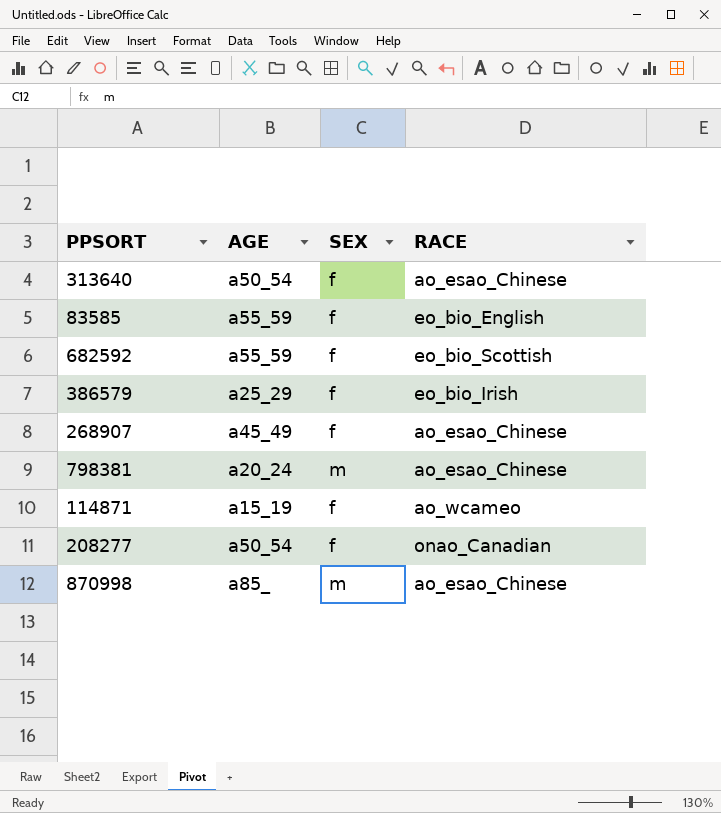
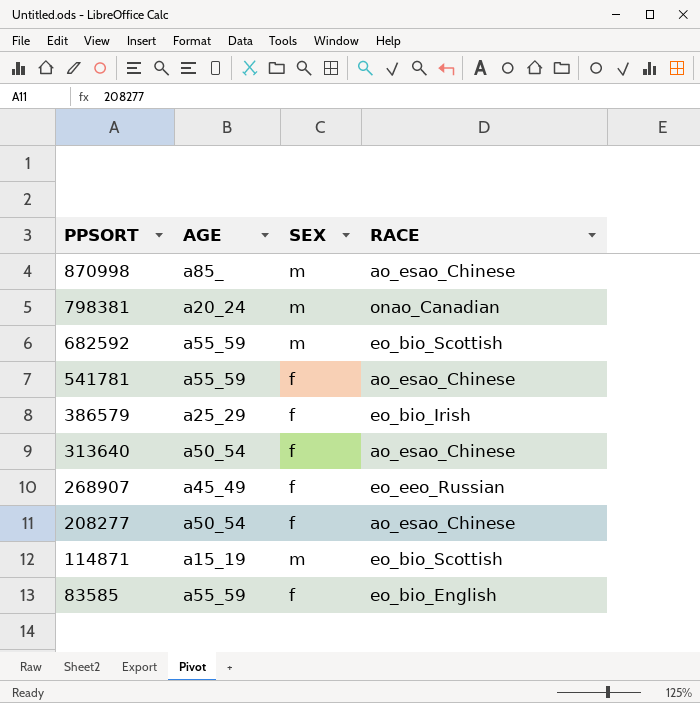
row order: none -> PPSORT descending
798381 | RACE: ao_esao_Chinese -> onao_Canadian
682592 | SEX: f -> m
row 541781: none -> a55_59 | f | ao_esao_Chinese
268907 | RACE: ao_esao_Chinese -> eo_eeo_Russian
208277 | RACE: onao_Canadian -> ao_esao_Chinese
114871 | SEX: f -> m
114871 | RACE: ao_wcameo -> eo_bio_Scottish

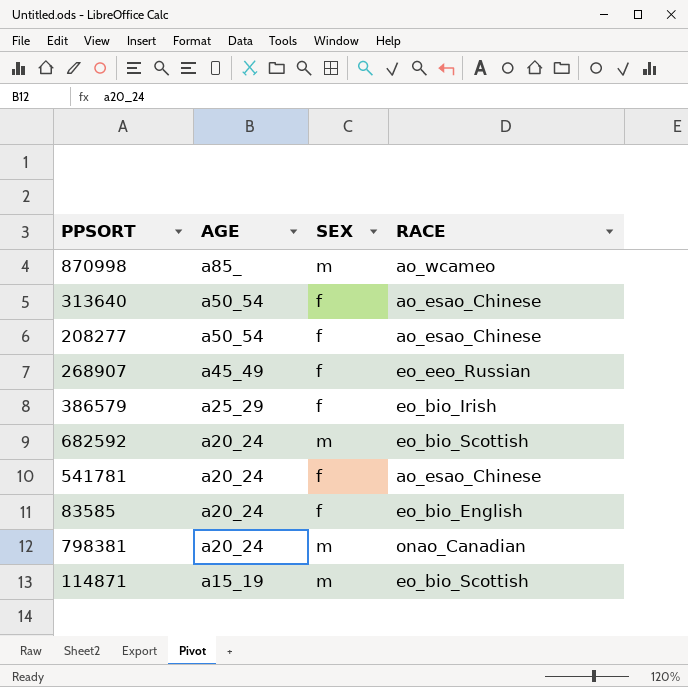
row order: PPSORT descending -> AGE descending
870998 | RACE: ao_esao_Chinese -> ao_wcameo
682592 | AGE: a55_59 -> a20_24
541781 | AGE: a55_59 -> a20_24
83585 | AGE: a55_59 -> a20_24

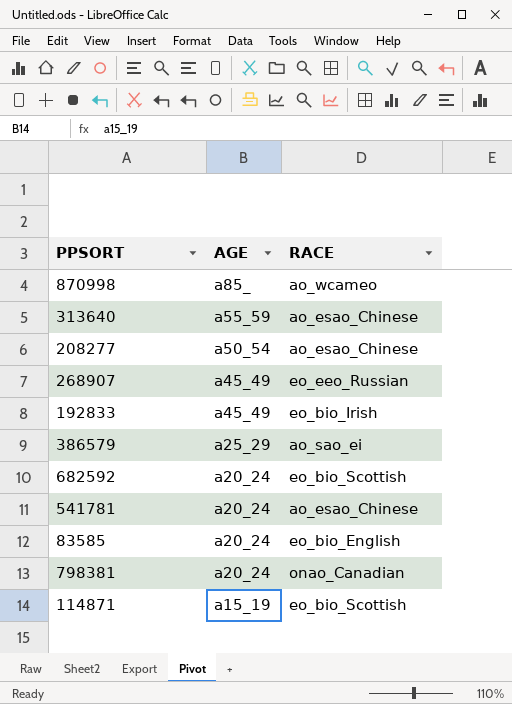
column SEX | position: 3 -> none
313640 | AGE: a50_54 -> a55_59
row 192833: none -> a45_49 | eo_bio_Irish
386579 | RACE: eo_bio_Irish -> ao_sao_ei

